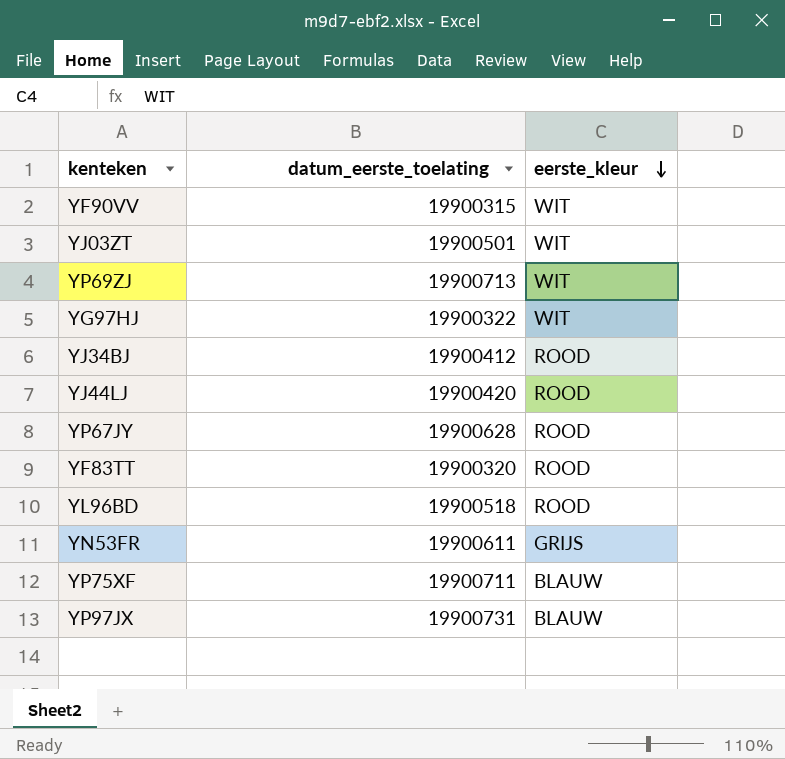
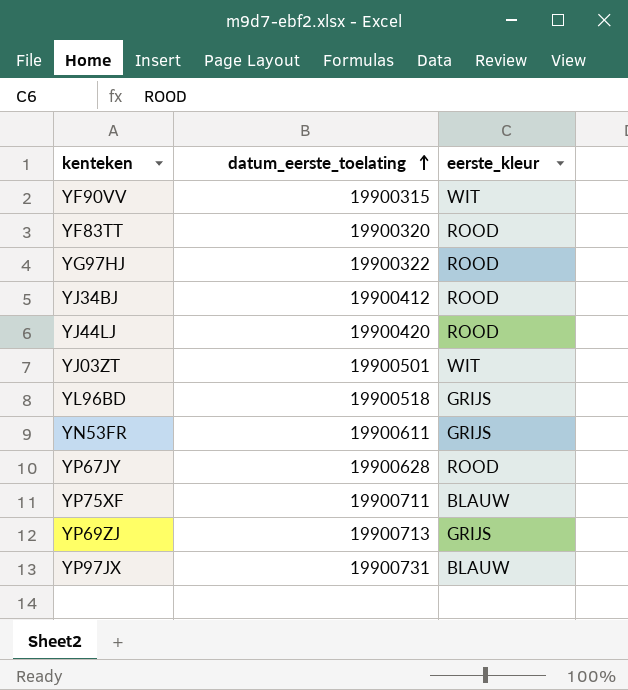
row order: eerste_kleur descending -> datum_eerste_toelating ascending
YG97HJ | eerste_kleur: WIT -> ROOD
YL96BD | eerste_kleur: ROOD -> GRIJS
YP69ZJ | eerste_kleur: WIT -> GRIJS

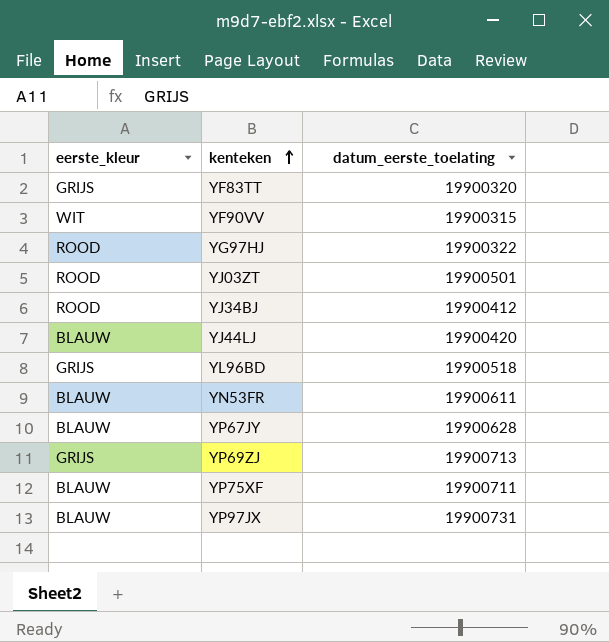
row order: datum_eerste_toelating ascending -> kenteken ascending
column eerste_kleur | position: 3 -> 1
YF83TT | eerste_kleur: ROOD -> GRIJS
YJ03ZT | eerste_kleur: WIT -> ROOD
YJ44LJ | eerste_kleur: ROOD -> BLAUW
YN53FR | eerste_kleur: GRIJS -> BLAUW
YP67JY | eerste_kleur: ROOD -> BLAUW

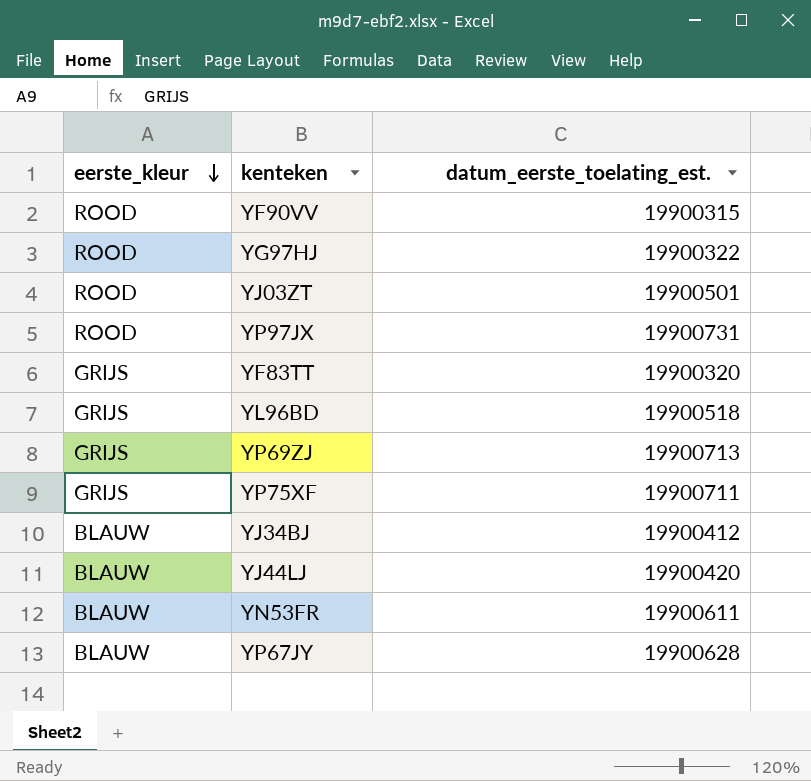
row order: kenteken ascending -> eerste_kleur descending
column name: datum_eerste_toelating -> datum_eerste_toelating_est.
YF90VV | eerste_kleur: WIT -> ROOD
YP97JX | eerste_kleur: BLAUW -> ROOD
YP75XF | eerste_kleur: BLAUW -> GRIJS
YJ34BJ | eerste_kleur: ROOD -> BLAUW

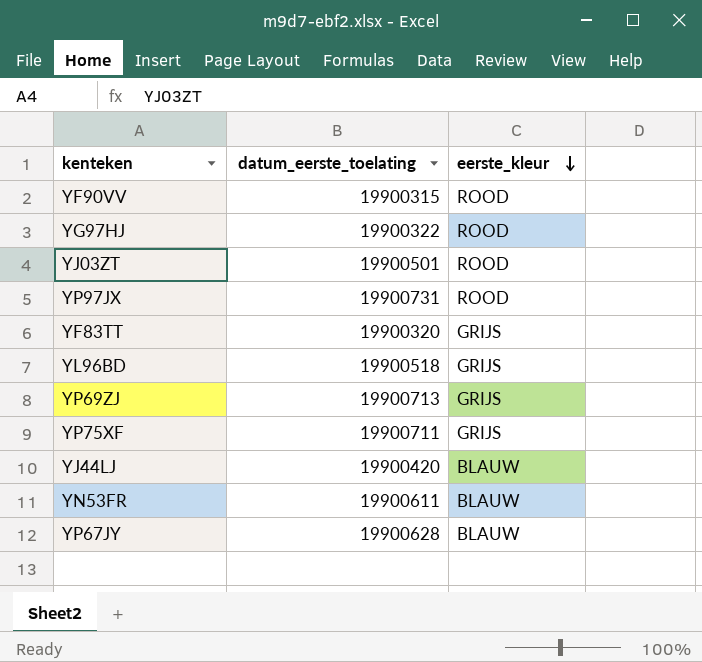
column name: datum_eerste_toelating_est. -> datum_eerste_toelating
column eerste_kleur | position: 1 -> 3
row YJ34BJ: BLAUW | 19900412 -> none

